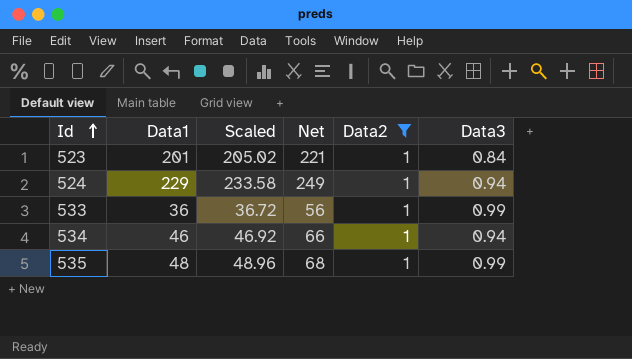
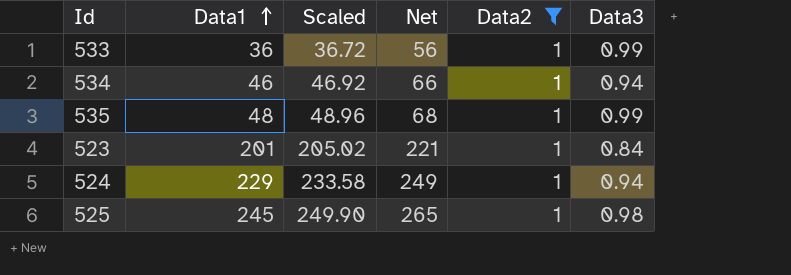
row order: Id ascending -> Data1 ascending
row 525: none -> 245 | 249.90 | 265 | 1 | 0.98

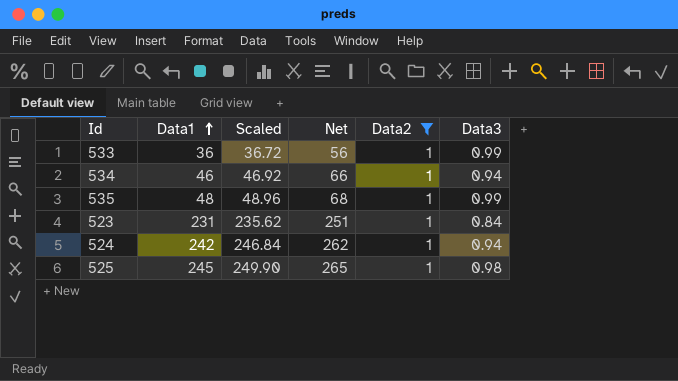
523 | Data1: 201 -> 231
523 | Scaled: 205.02 -> 235.62
523 | Net: 221 -> 251
524 | Data1: 229 -> 242
524 | Scaled: 233.58 -> 246.84
524 | Net: 249 -> 262

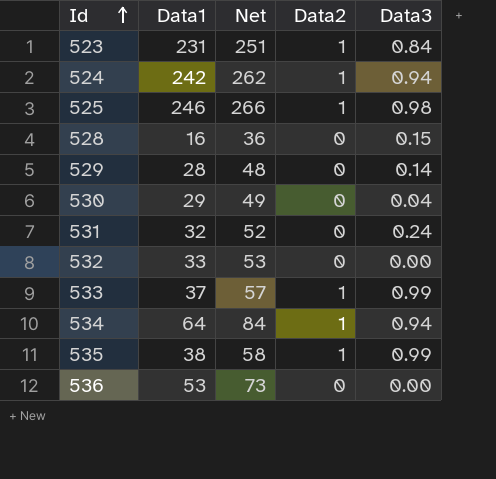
filter: Data2 = 1 -> none
row order: Data1 ascending -> Id ascending
column Scaled | formula: [Data1] * 1.02 -> none
525 | Data1: 245 -> 246
525 | Net: 265 -> 266
533 | Data1: 36 -> 37
533 | Net: 56 -> 57
534 | Data1: 46 -> 64
534 | Net: 66 -> 84
535 | Data1: 48 -> 38
535 | Net: 68 -> 58

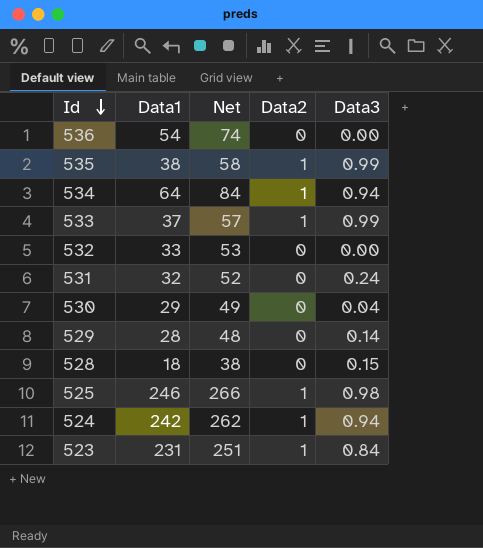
row order: Id ascending -> Id descending
536 | Data1: 53 -> 54
536 | Net: 73 -> 74
528 | Data1: 16 -> 18
528 | Net: 36 -> 38

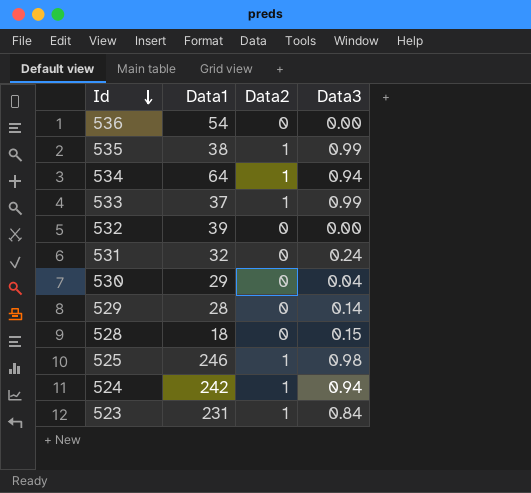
column Net | formula: [Data1] + 20 -> none
532 | Data1: 33 -> 39

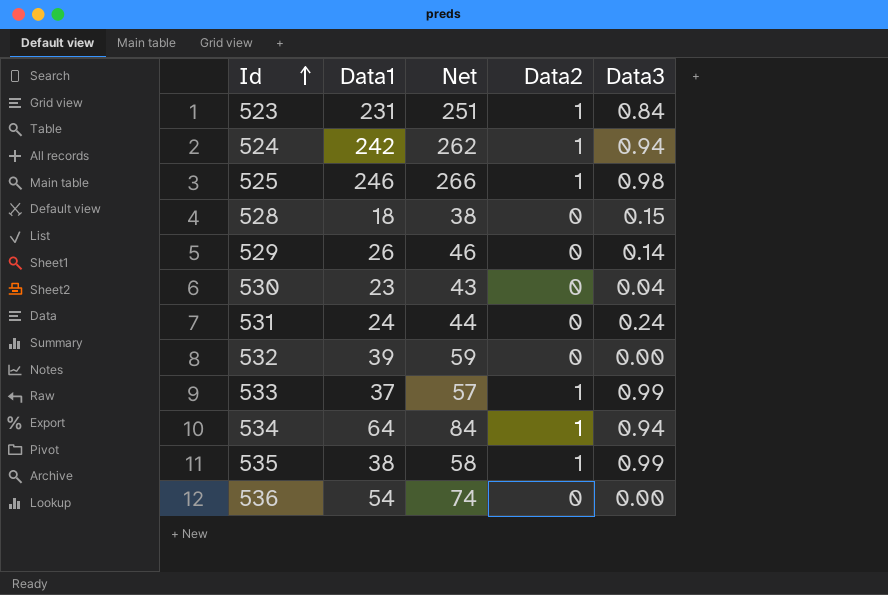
row order: Id descending -> Id ascending
column Net | formula: none -> [Data1] + 20
529 | Data1: 28 -> 26
530 | Data1: 29 -> 23
531 | Data1: 32 -> 24

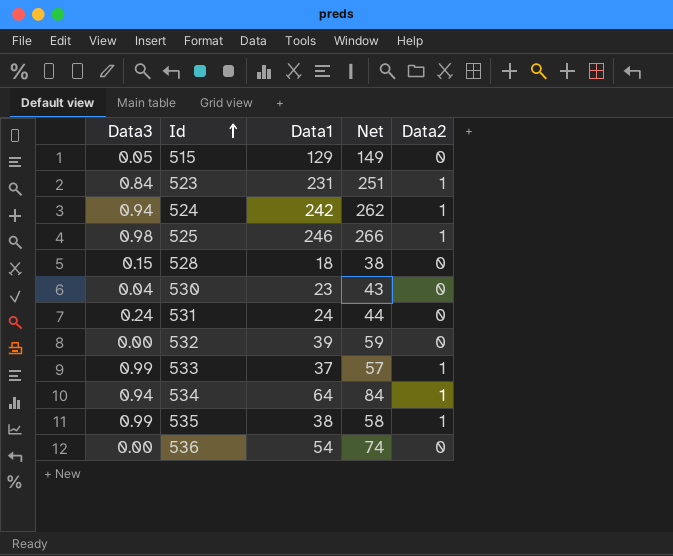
column Data3 | position: 5 -> 1
row 529: 26 | 46 | 0 | 0.14 -> none
row 515: none -> 0.05 | 129 | 149 | 0

